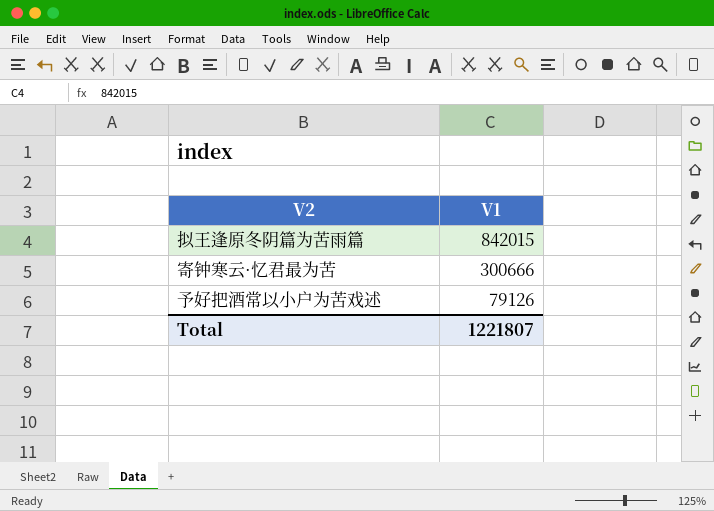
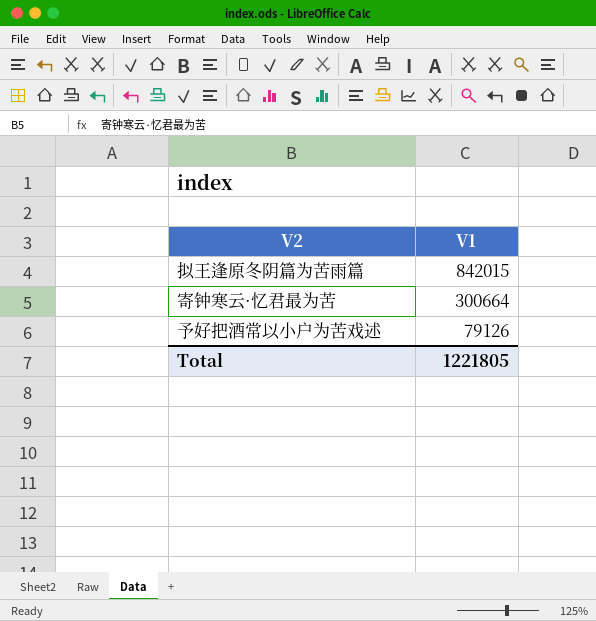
寄钟寒云·忆君最为苦 | V1: 300666 -> 300664
Total | V1: 1221807 -> 1221805

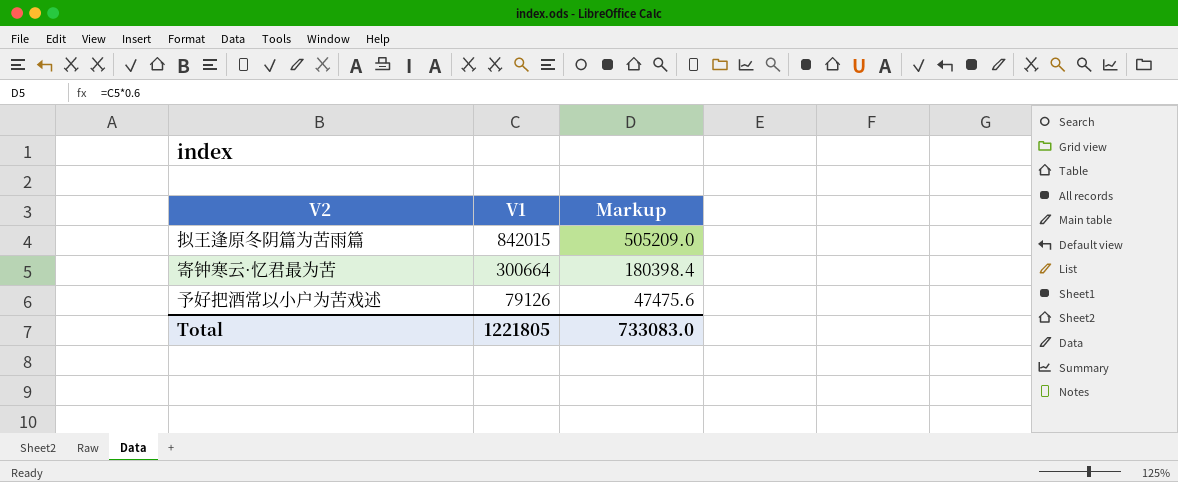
column Markup | formula: none -> [V1] * 0.6

